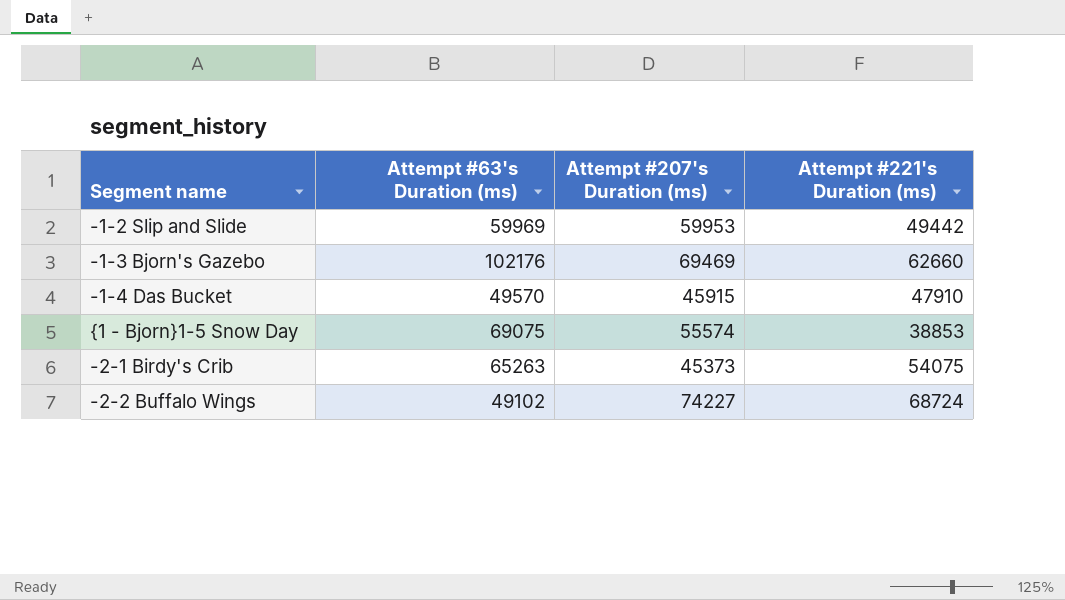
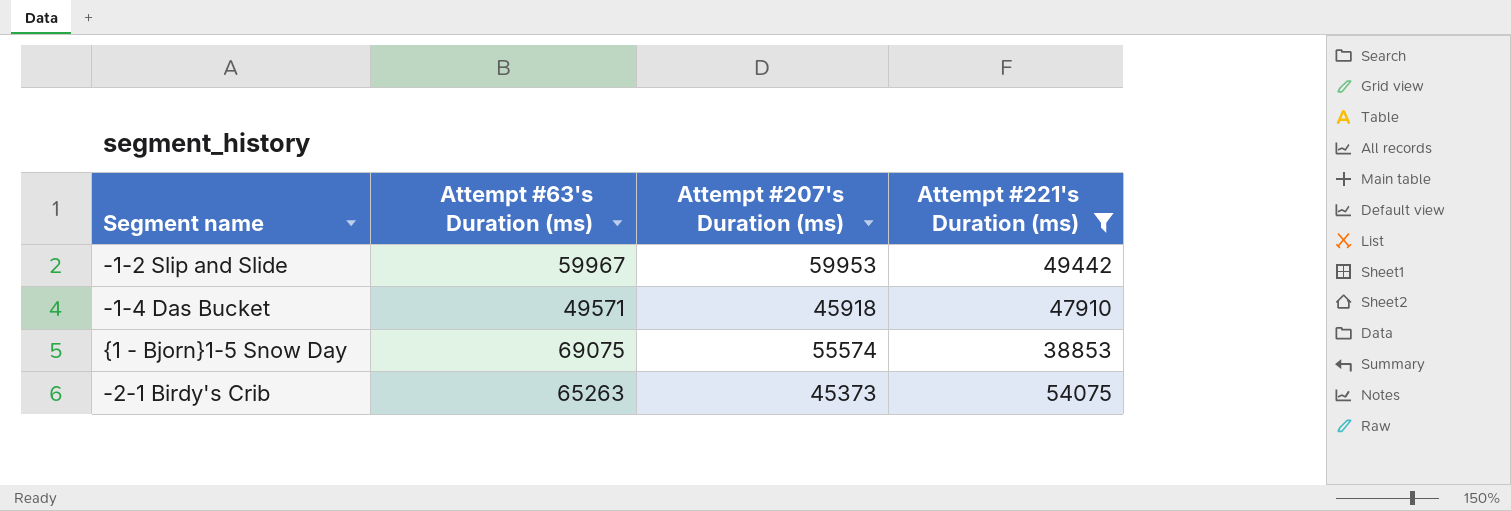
filter: none -> Attempt #221's Duration (ms) <= 54075
-1-2 Slip and Slide | Attempt #63's Duration (ms): 59969 -> 59967
-1-4 Das Bucket | Attempt #63's Duration (ms): 49570 -> 49571
-1-4 Das Bucket | Attempt #207's Duration (ms): 45915 -> 45918

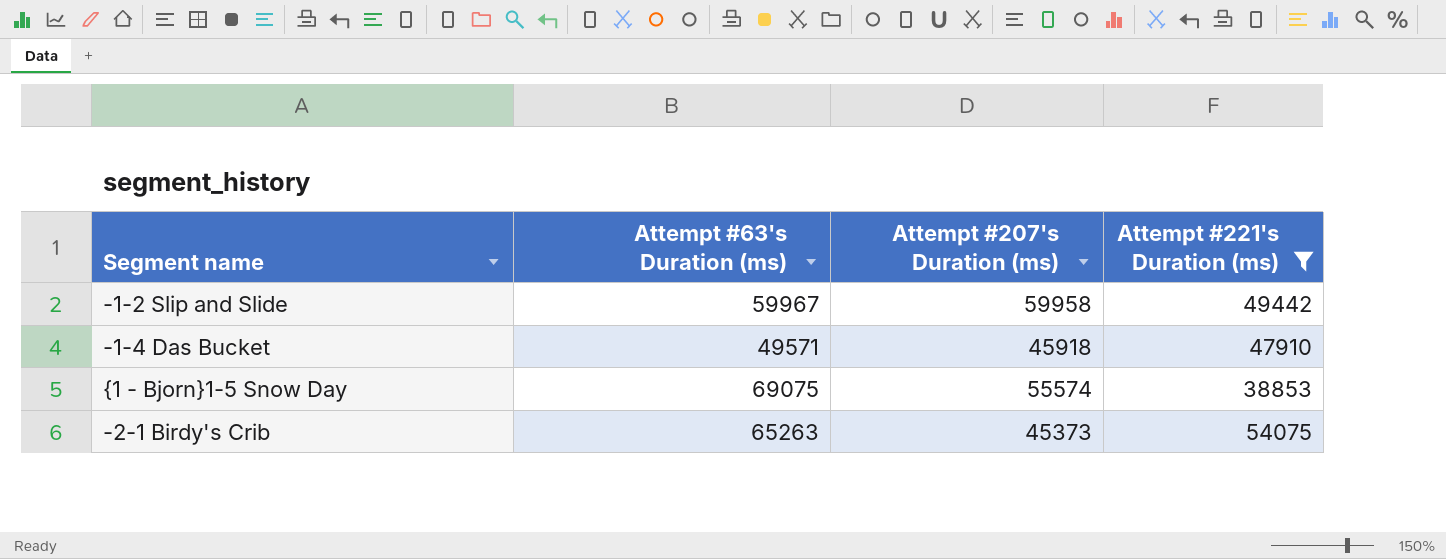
-1-2 Slip and Slide | Attempt #207's Duration (ms): 59953 -> 59958

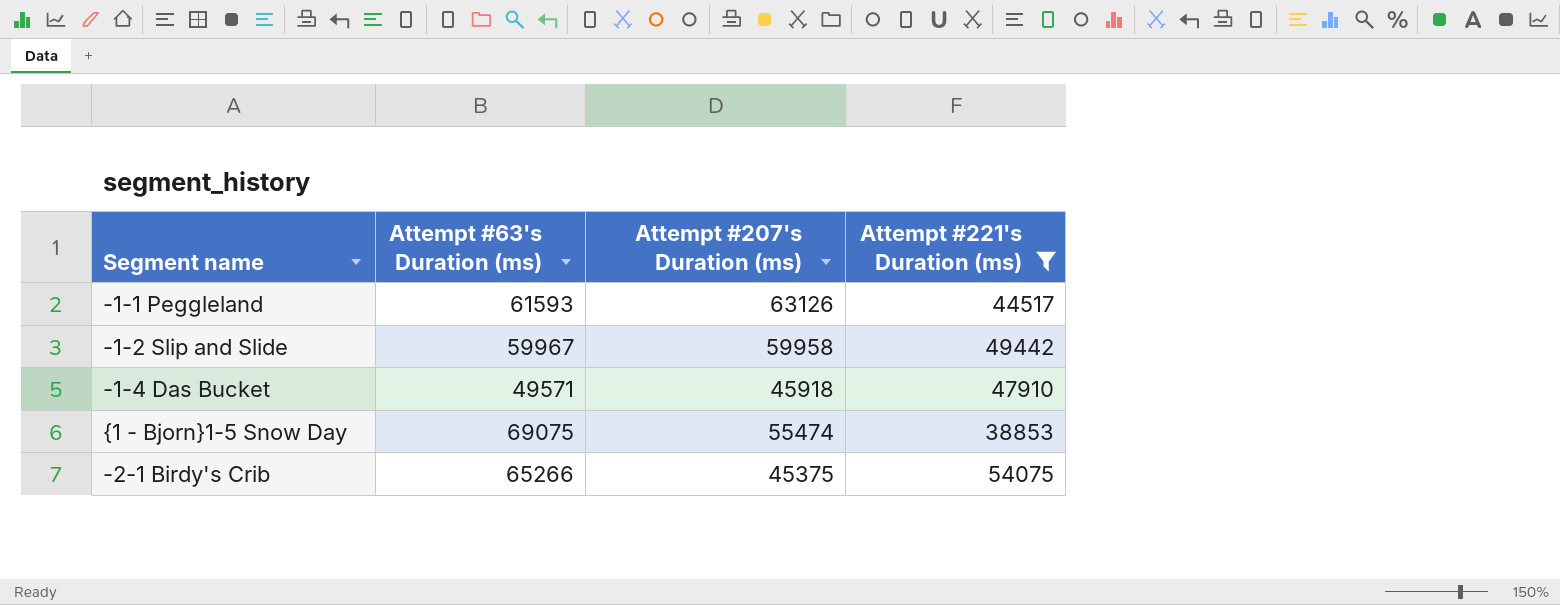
row -1-1 Peggleland: none -> 61593 | 63126 | 44517
{1 - Bjorn}1-5 Snow Day | Attempt #207's Duration (ms): 55574 -> 55474
-2-1 Birdy's Crib | Attempt #63's Duration (ms): 65263 -> 65266
-2-1 Birdy's Crib | Attempt #207's Duration (ms): 45373 -> 45375

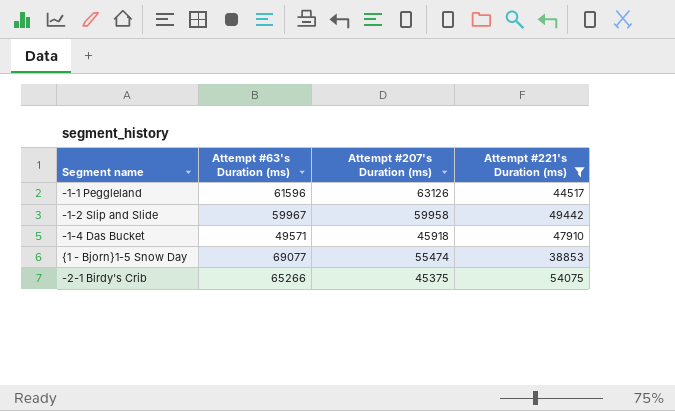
-1-1 Peggleland | Attempt #63's Duration (ms): 61593 -> 61596
{1 - Bjorn}1-5 Snow Day | Attempt #63's Duration (ms): 69075 -> 69077

